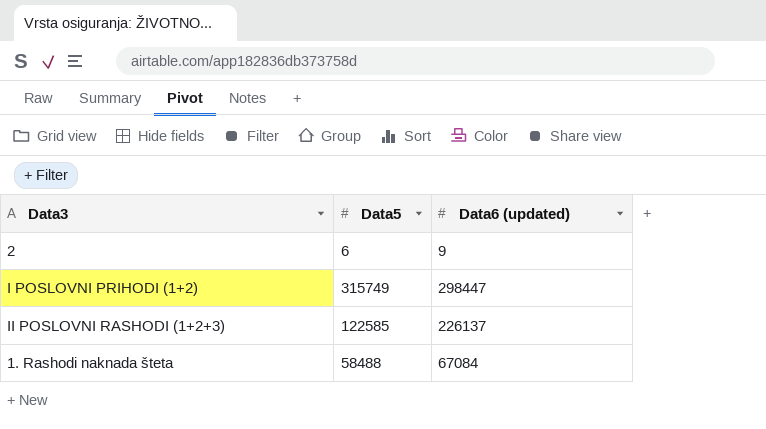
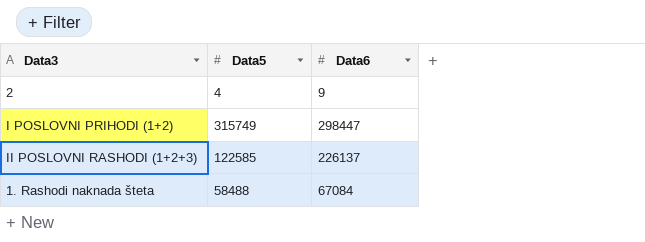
column name: Data6 (updated) -> Data6
2 | Data5: 6 -> 4

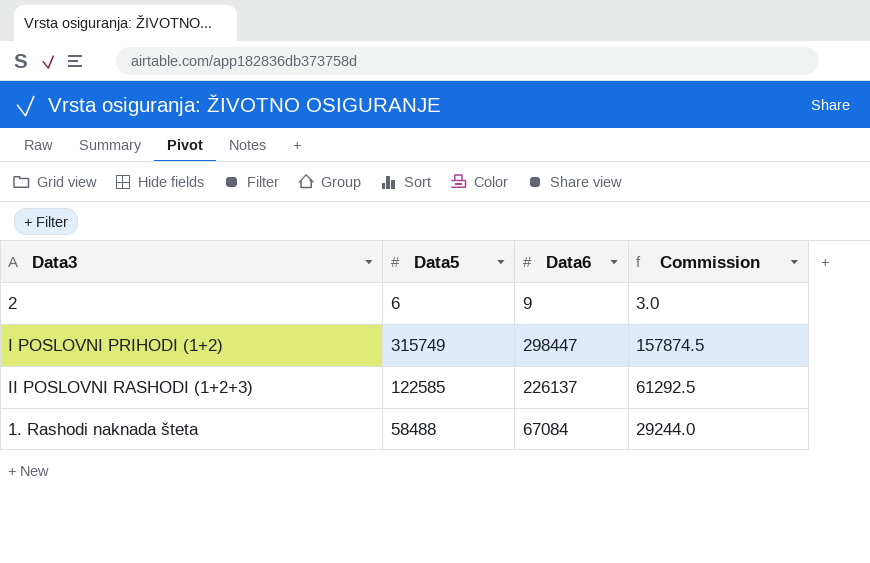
column Commission | formula: none -> [Data5] * 0.5
2 | Data5: 4 -> 6

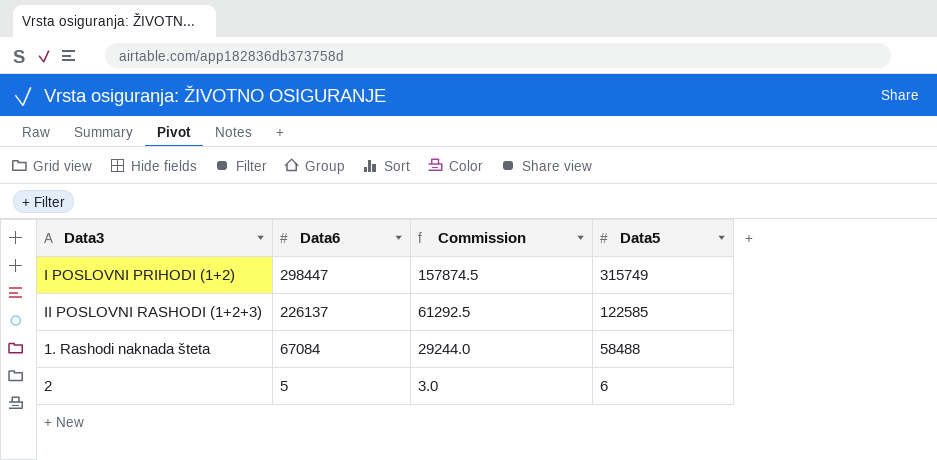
row order: none -> Data6 descending
column Data5 | position: 2 -> 4
2 | Data6: 9 -> 5

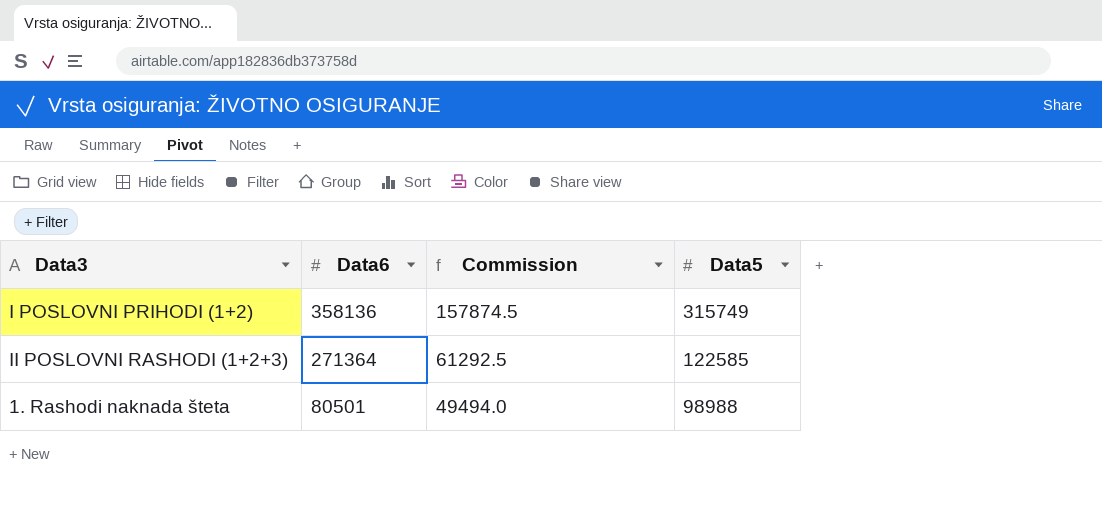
row 2: 5 | 3.0 | 6 -> none
I POSLOVNI PRIHODI (1+2) | Data6: 298447 -> 358136
II POSLOVNI RASHODI (1+2+3) | Data6: 226137 -> 271364
1. Rashodi naknada šteta | Data6: 67084 -> 80501
1. Rashodi naknada šteta | Commission: 29244.0 -> 49494.0
1. Rashodi naknada šteta | Data5: 58488 -> 98988

